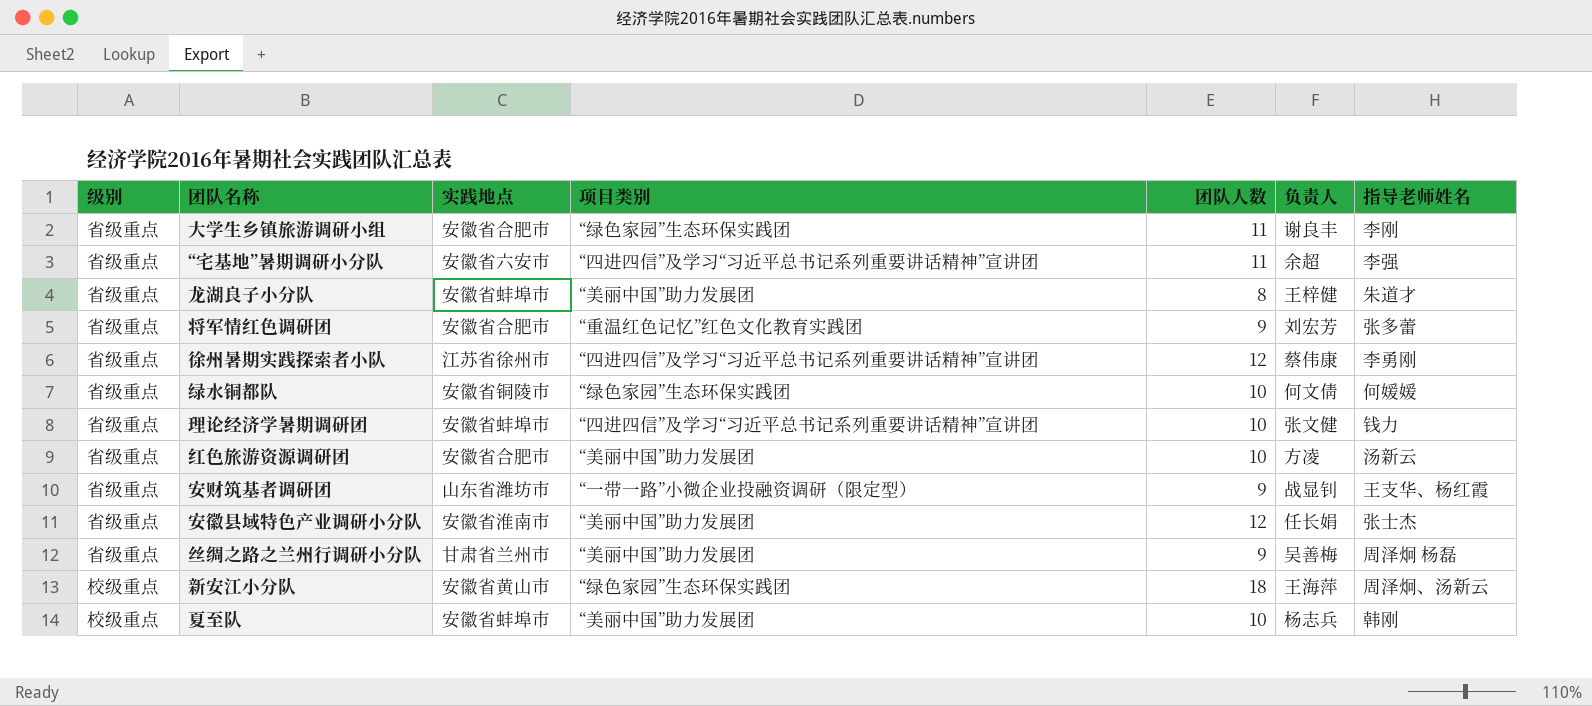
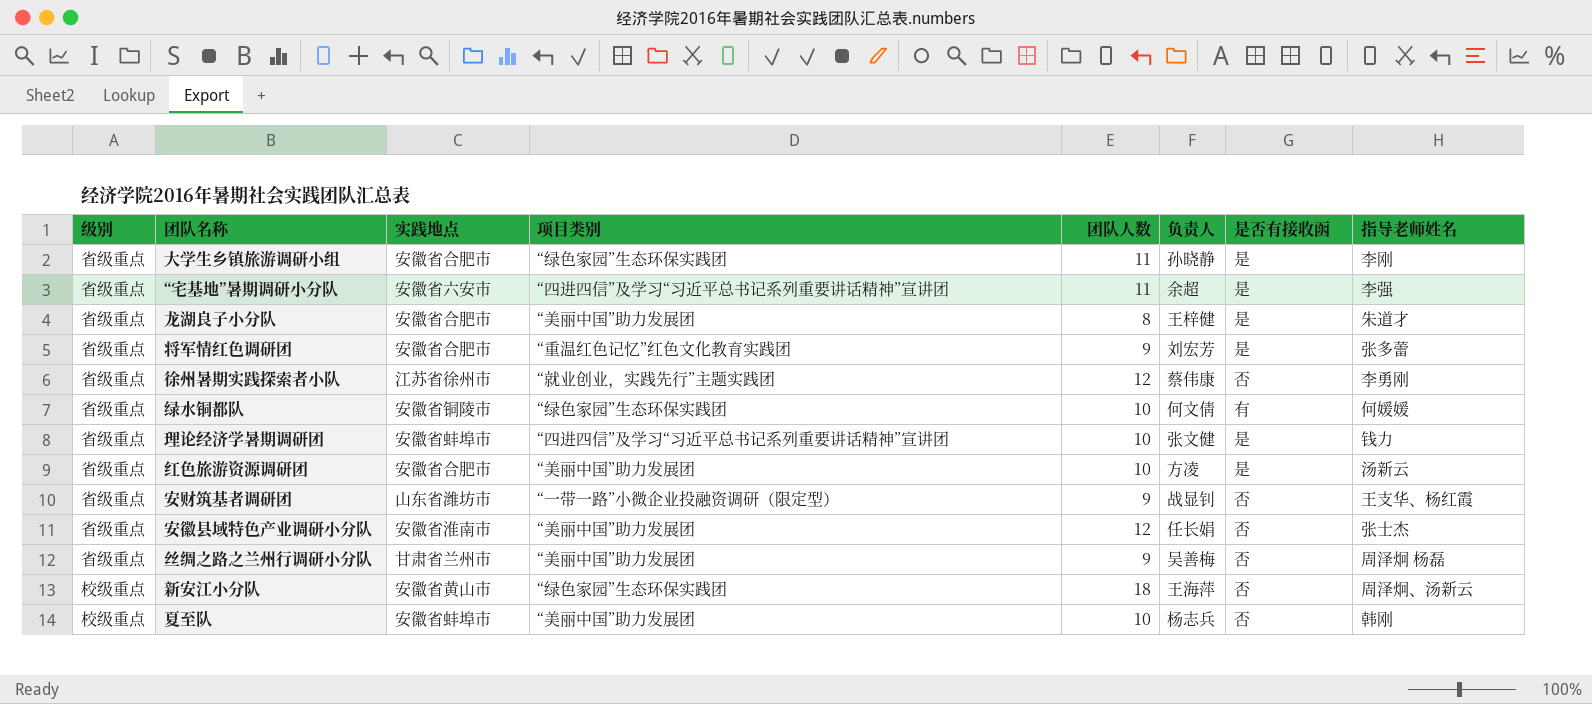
column 是否有接收函 | position: none -> 7
大学生乡镇旅游调研小组 | 负责人: 谢良丰 -> 孙晓静
龙湖良子小分队 | 实践地点: 安徽省蚌埠市 -> 安徽省合肥市
徐州暑期实践探索者小队 | 项目类别: “四进四信”及学习“习近平总书记系列重要讲话精神”宣讲团 -> “就业创业，实践先行”主题实践团

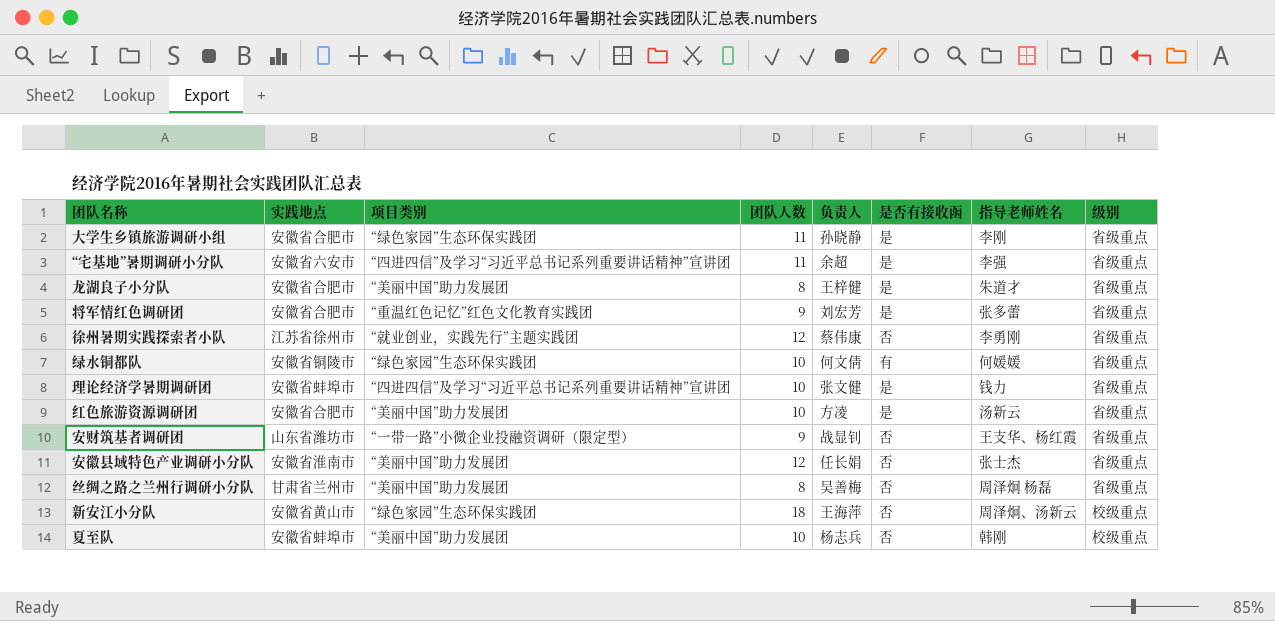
column 级别 | position: 1 -> 8
丝绸之路之兰州行调研小分队 | 团队人数: 9 -> 8

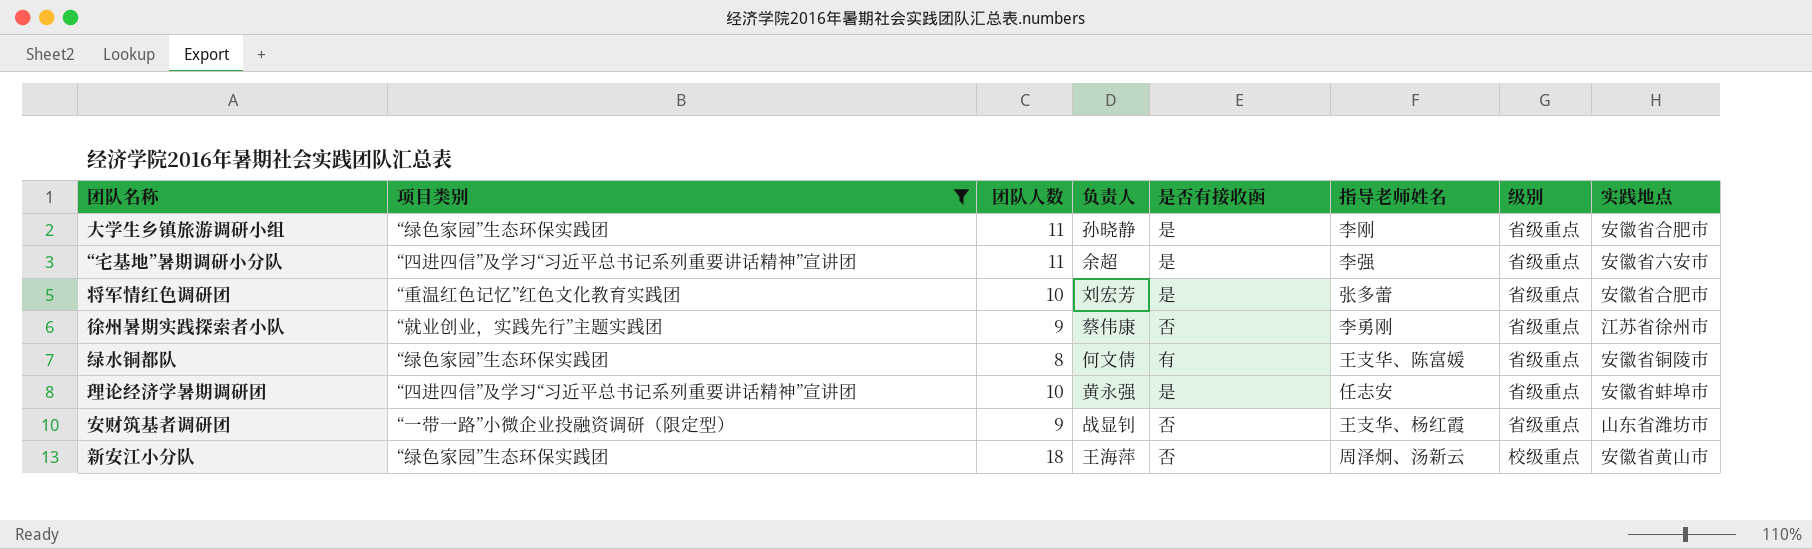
filter: none -> 项目类别 != “美丽中国”助力发展团
column 实践地点 | position: 2 -> 8
将军情红色调研团 | 团队人数: 9 -> 10
徐州暑期实践探索者小队 | 团队人数: 12 -> 9
绿水铜都队 | 团队人数: 10 -> 8
绿水铜都队 | 指导老师姓名: 何媛媛 -> 王支华、陈富媛
理论经济学暑期调研团 | 负责人: 张文健 -> 黄永强
理论经济学暑期调研团 | 指导老师姓名: 钱力 -> 任志安

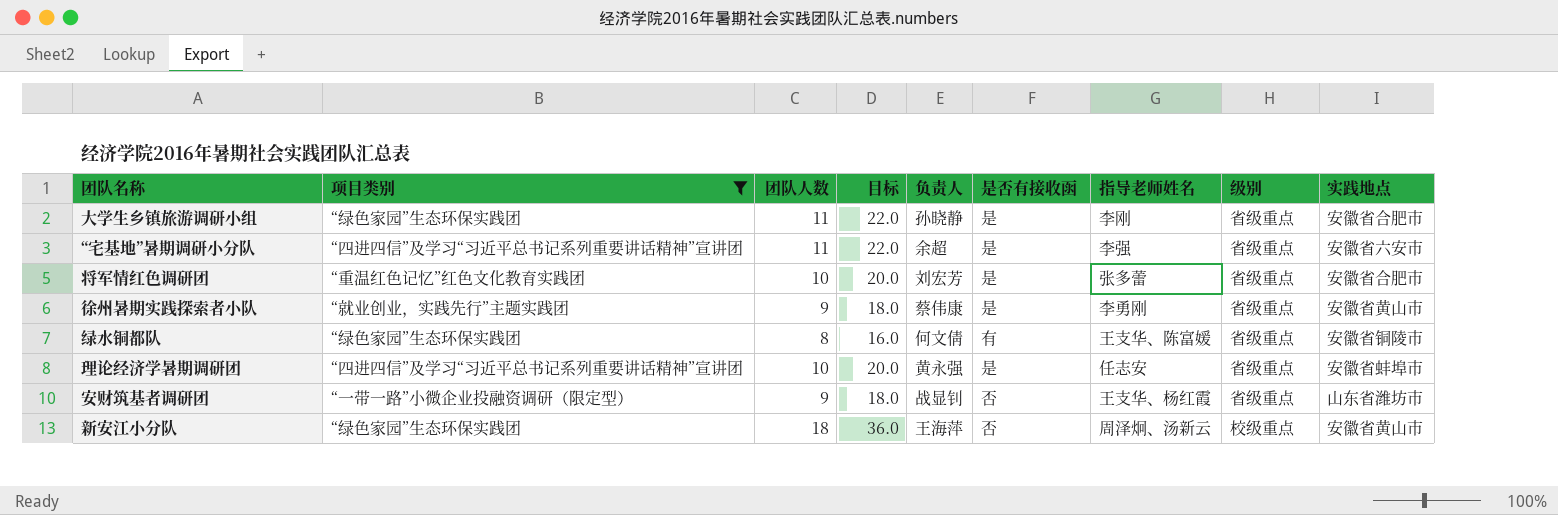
column 目标 | formula: none -> [团队人数] * 2
徐州暑期实践探索者小队 | 是否有接收函: 否 -> 是
徐州暑期实践探索者小队 | 实践地点: 江苏省徐州市 -> 安徽省黄山市

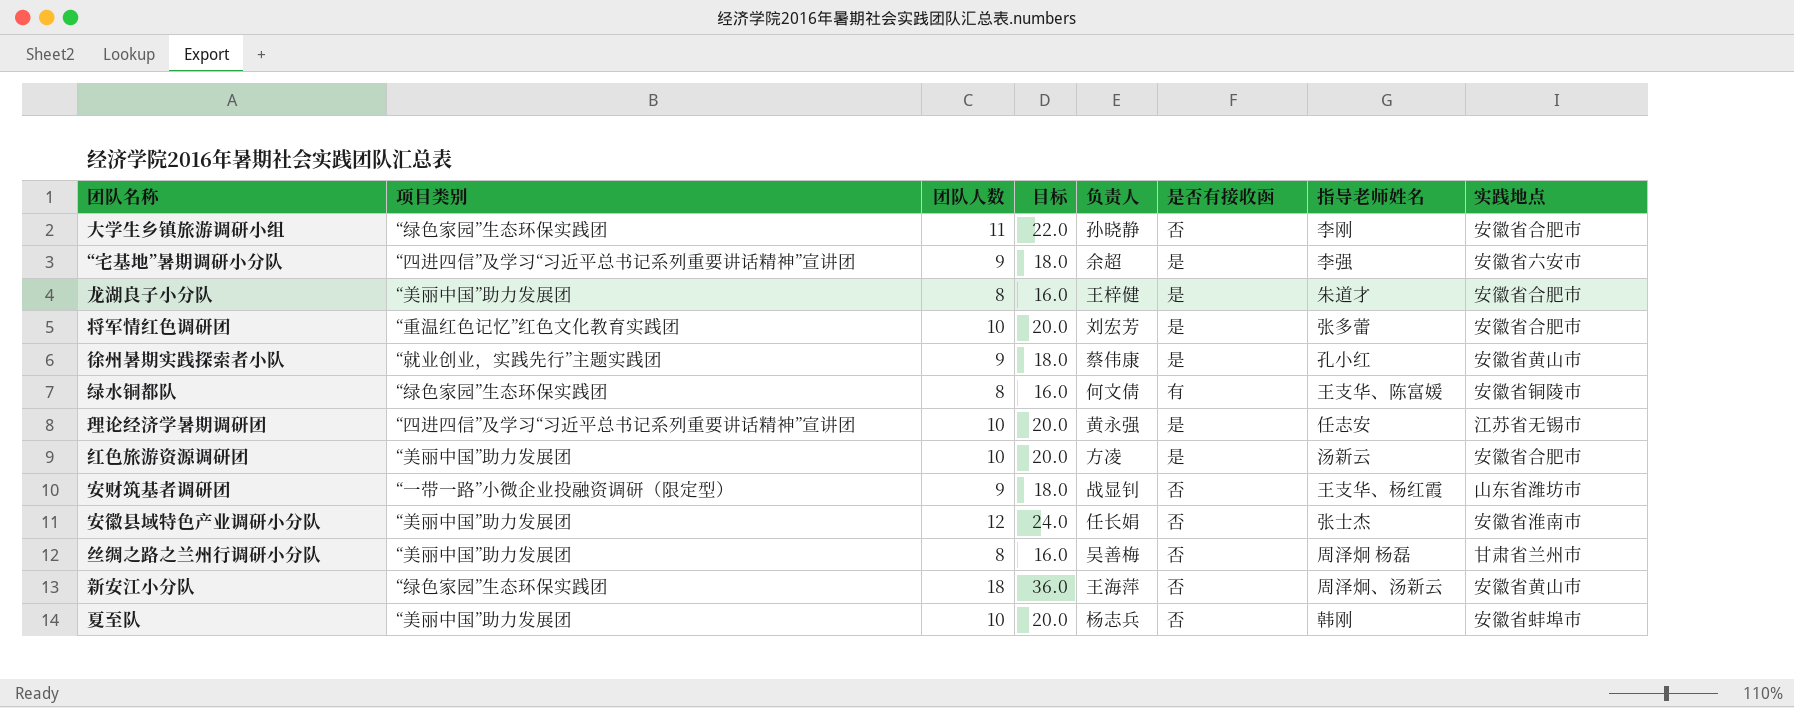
filter: 项目类别 != “美丽中国”助力发展团 -> none
column 级别 | position: 8 -> none
大学生乡镇旅游调研小组 | 是否有接收函: 是 -> 否
“宅基地”暑期调研小分队 | 团队人数: 11 -> 9
“宅基地”暑期调研小分队 | 目标: 22.0 -> 18.0
徐州暑期实践探索者小队 | 指导老师姓名: 李勇刚 -> 孔小红
理论经济学暑期调研团 | 实践地点: 安徽省蚌埠市 -> 江苏省无锡市

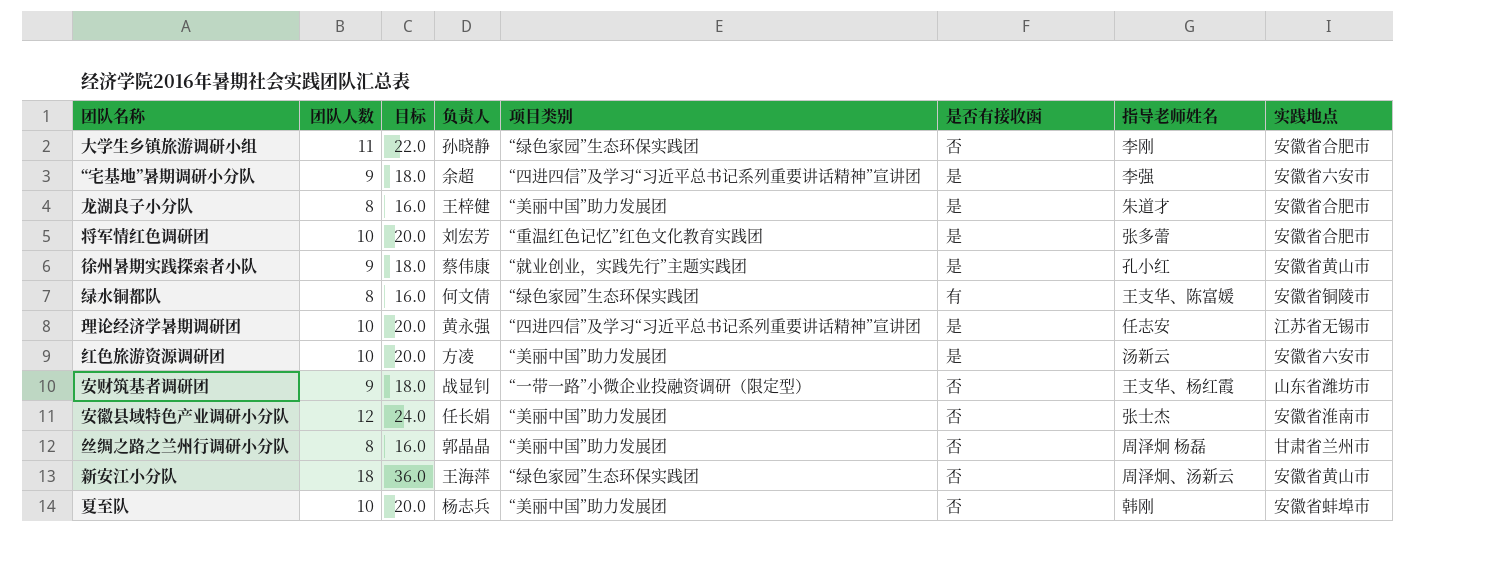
column 项目类别 | position: 2 -> 5
红色旅游资源调研团 | 实践地点: 安徽省合肥市 -> 安徽省六安市
丝绸之路之兰州行调研小分队 | 负责人: 吴善梅 -> 郭晶晶

